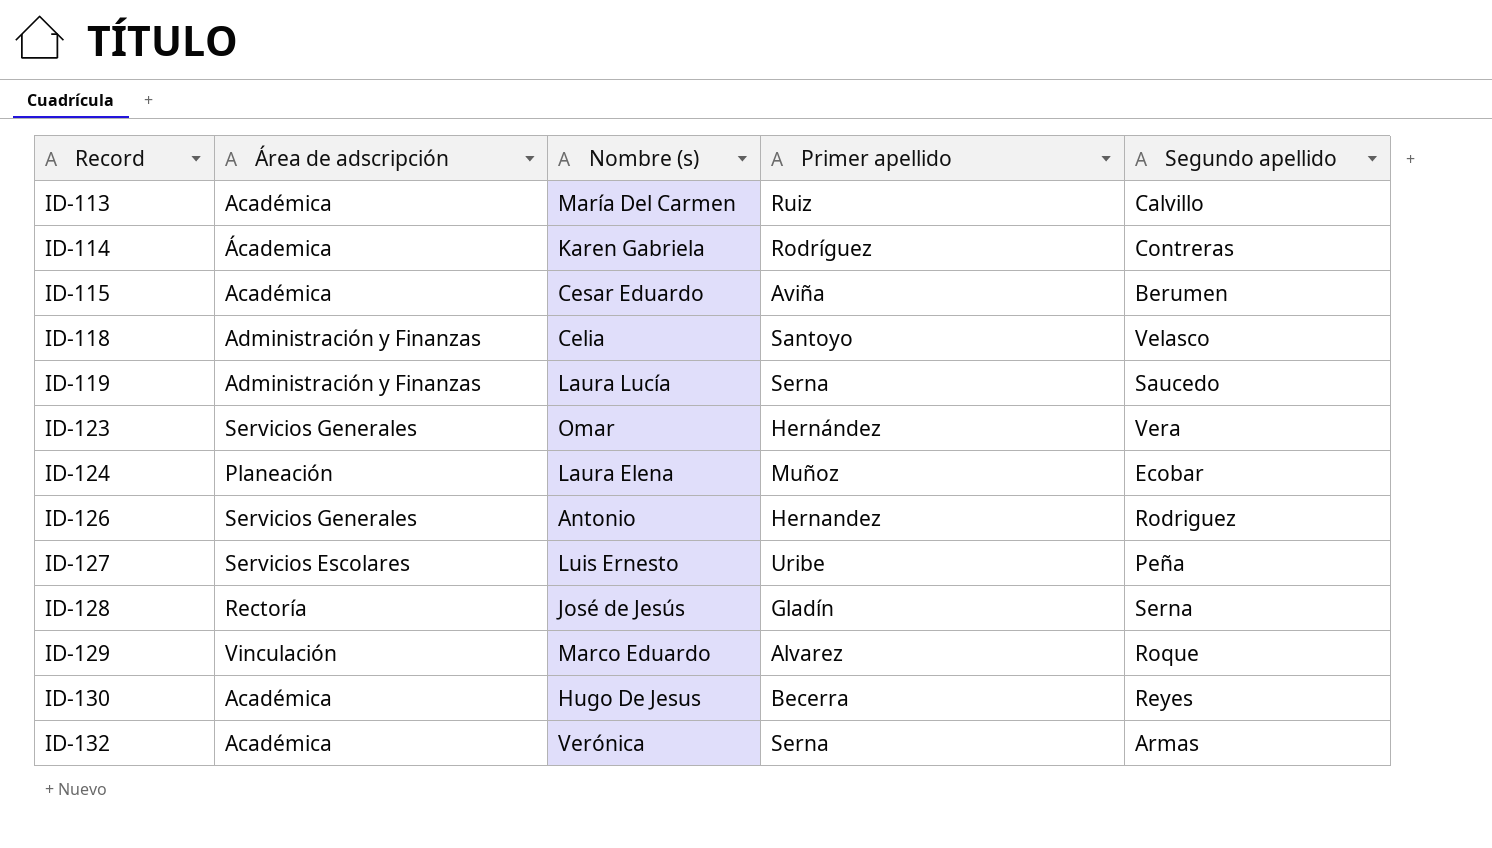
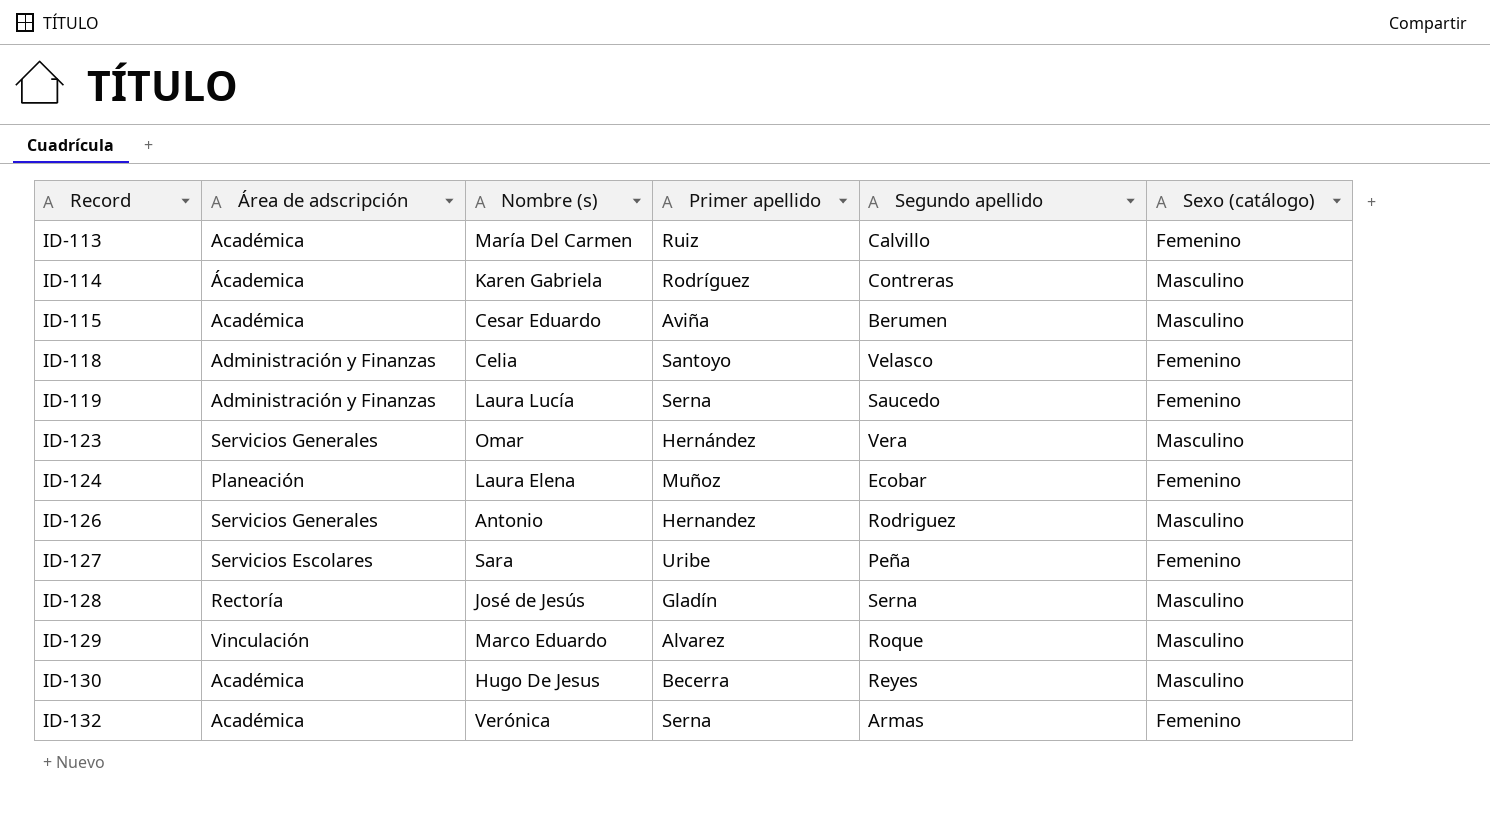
column Sexo (catálogo) | position: none -> 6
ID-127 | Nombre (s): Luis Ernesto -> Sara

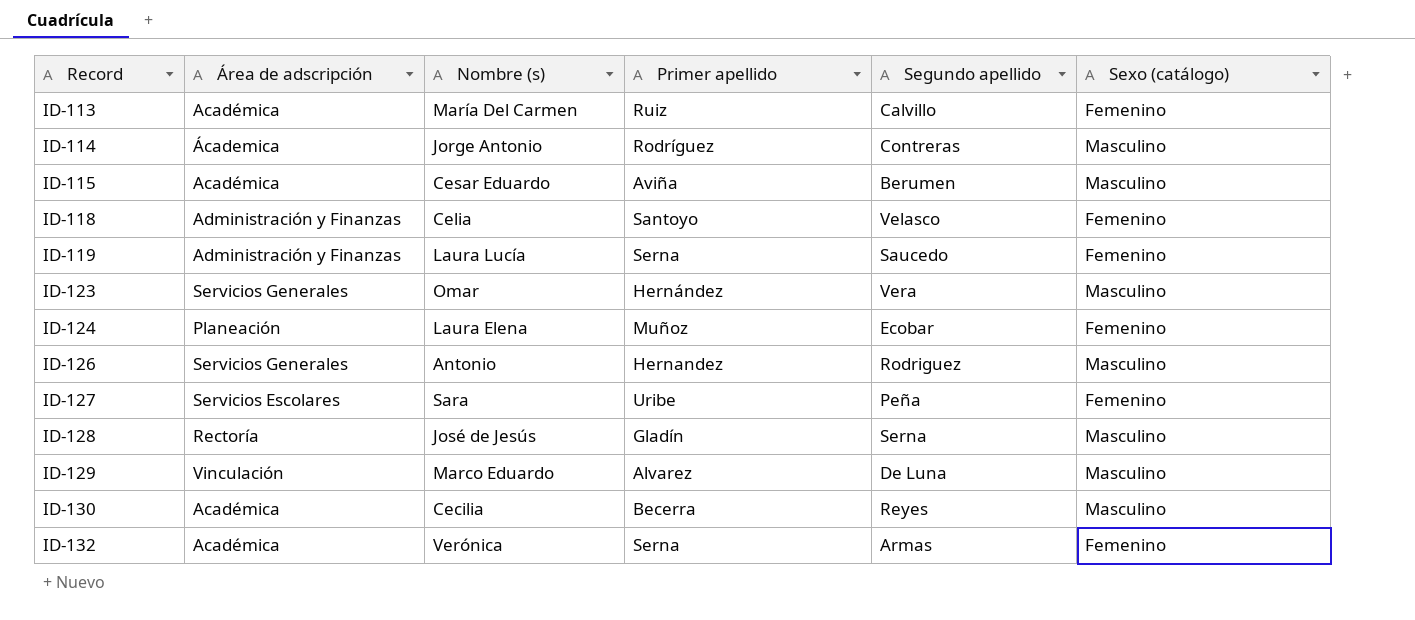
ID-114 | Nombre (s): Karen Gabriela -> Jorge Antonio
ID-129 | Segundo apellido: Roque -> De Luna
ID-130 | Nombre (s): Hugo De Jesus -> Cecilia

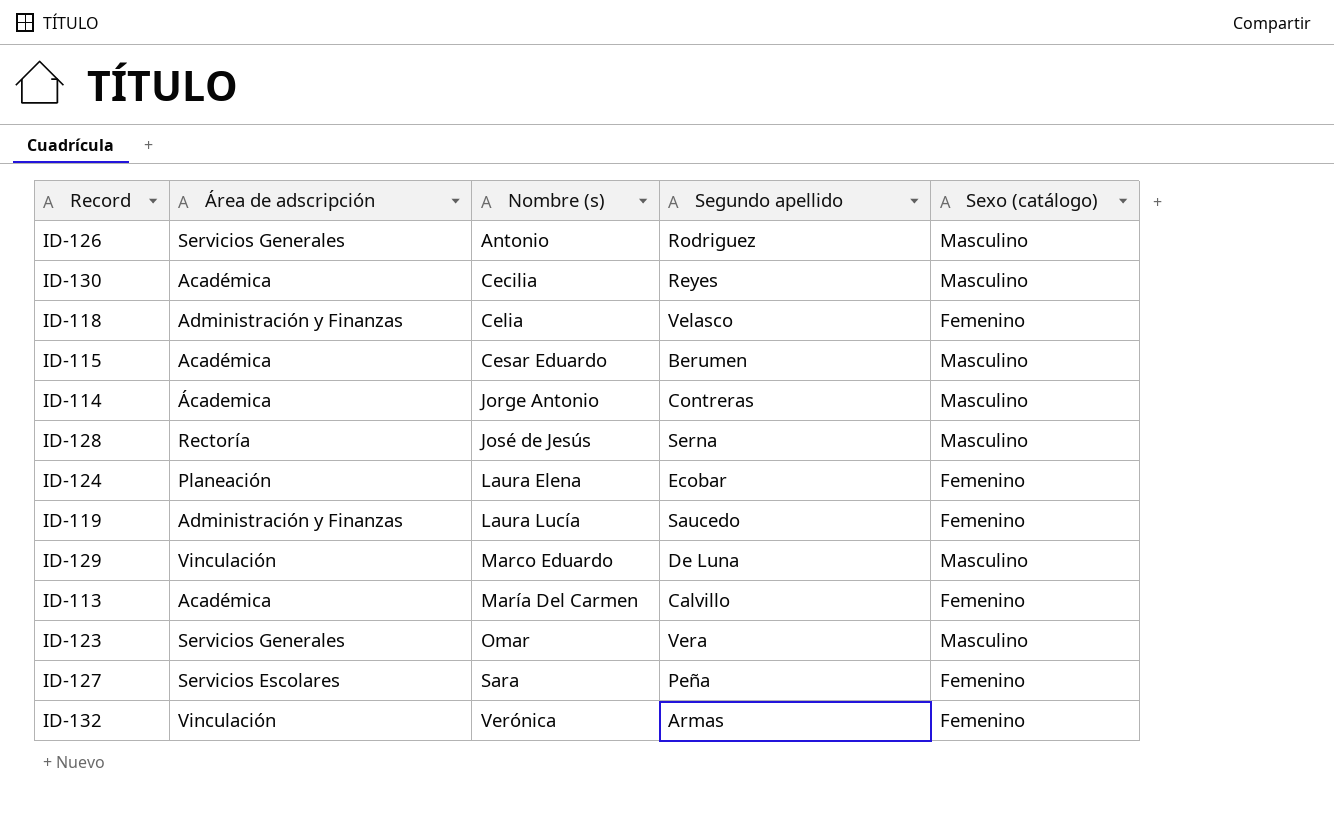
row order: Record ascending -> Nombre (s) ascending
column Primer apellido | position: 4 -> none
ID-132 | Área de adscripción: Académica -> Vinculación

